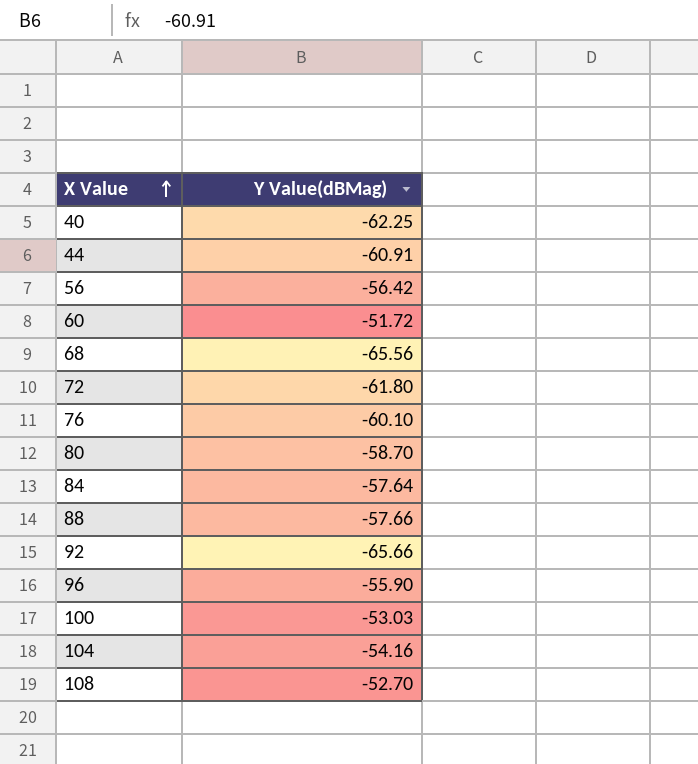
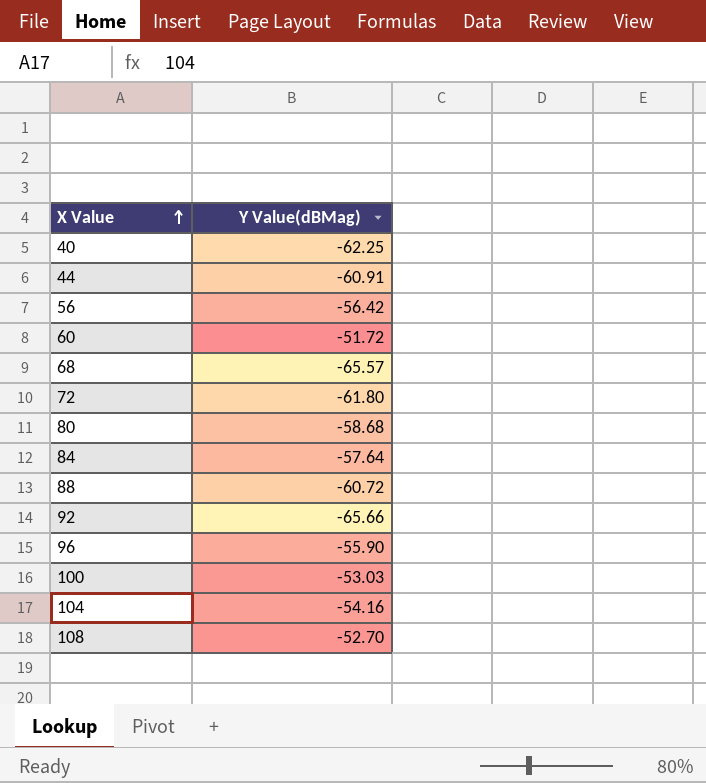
row 76: -60.10 -> none
68 | Y Value(dBMag): -65.56 -> -65.57
80 | Y Value(dBMag): -58.70 -> -58.68
88 | Y Value(dBMag): -57.66 -> -60.72

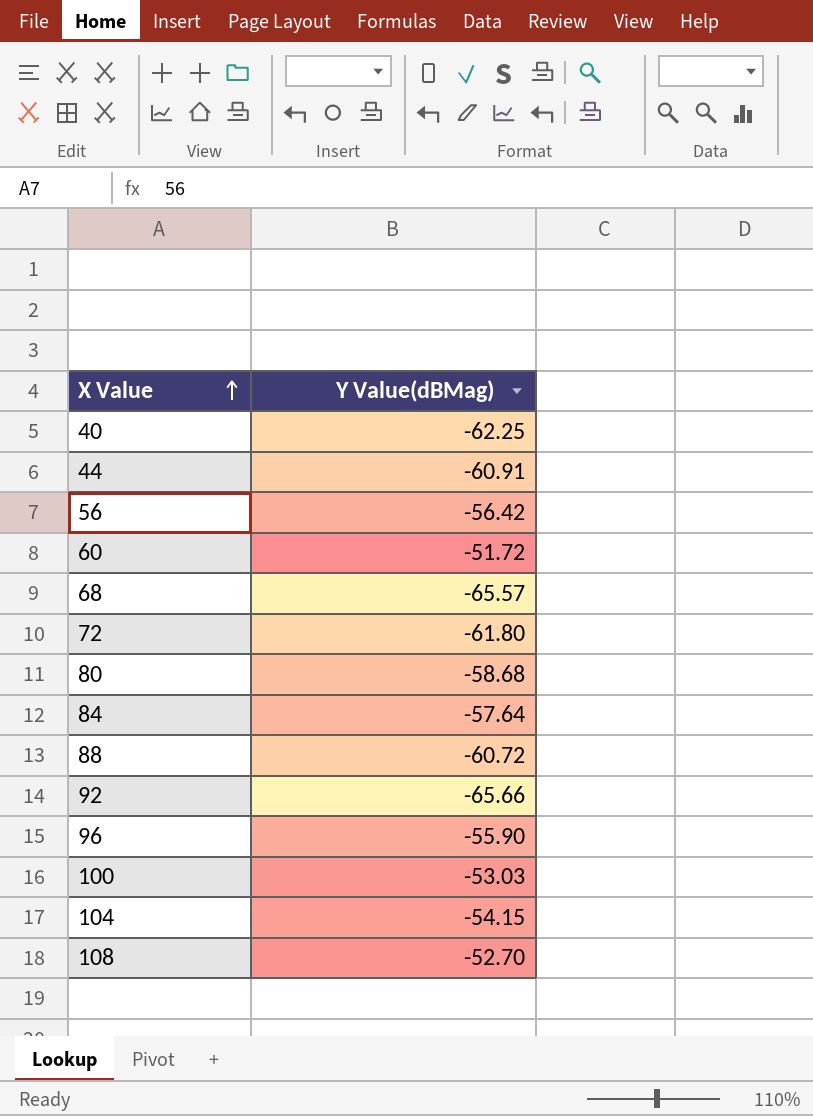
104 | Y Value(dBMag): -54.16 -> -54.15

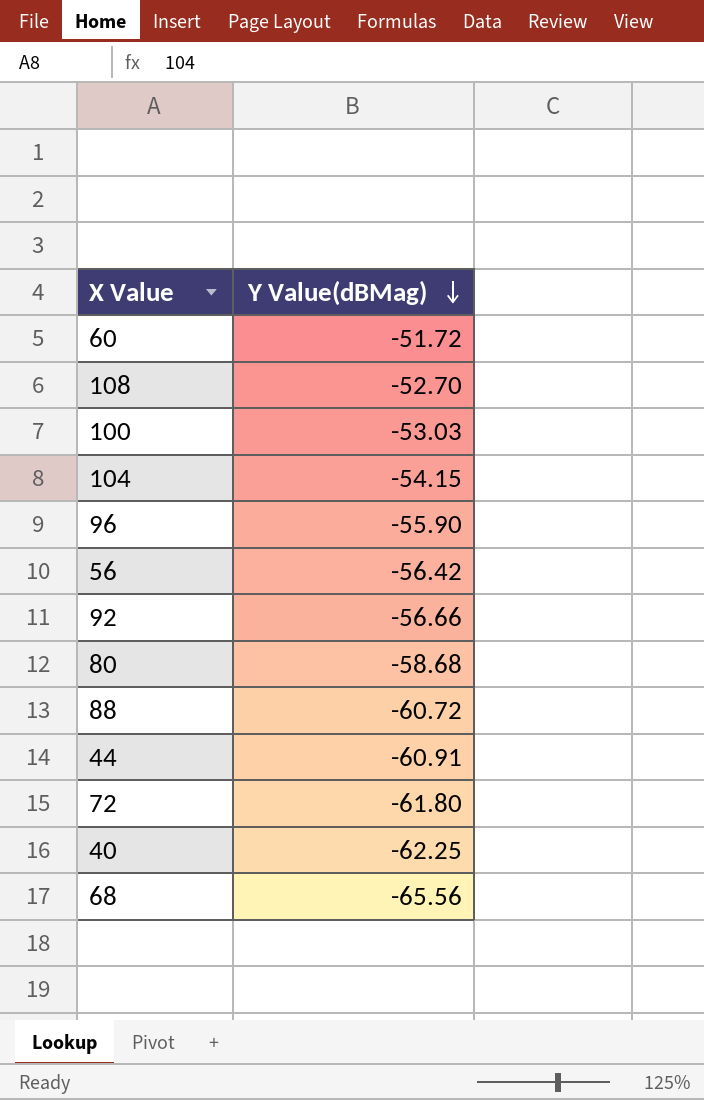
row order: X Value ascending -> Y Value(dBMag) descending
row 84: -57.64 -> none
92 | Y Value(dBMag): -65.66 -> -56.66
68 | Y Value(dBMag): -65.57 -> -65.56

